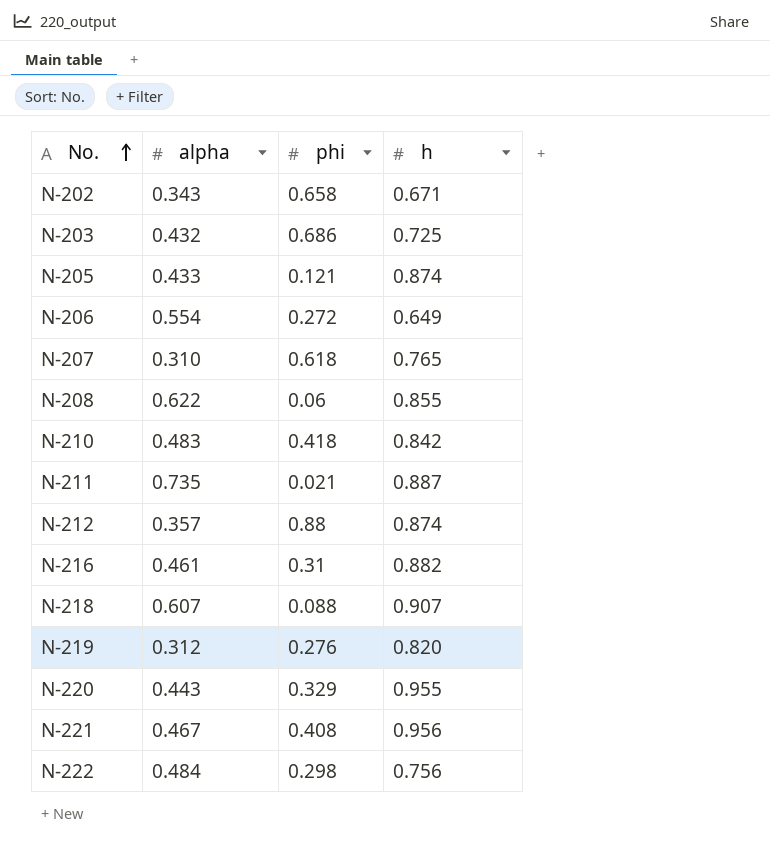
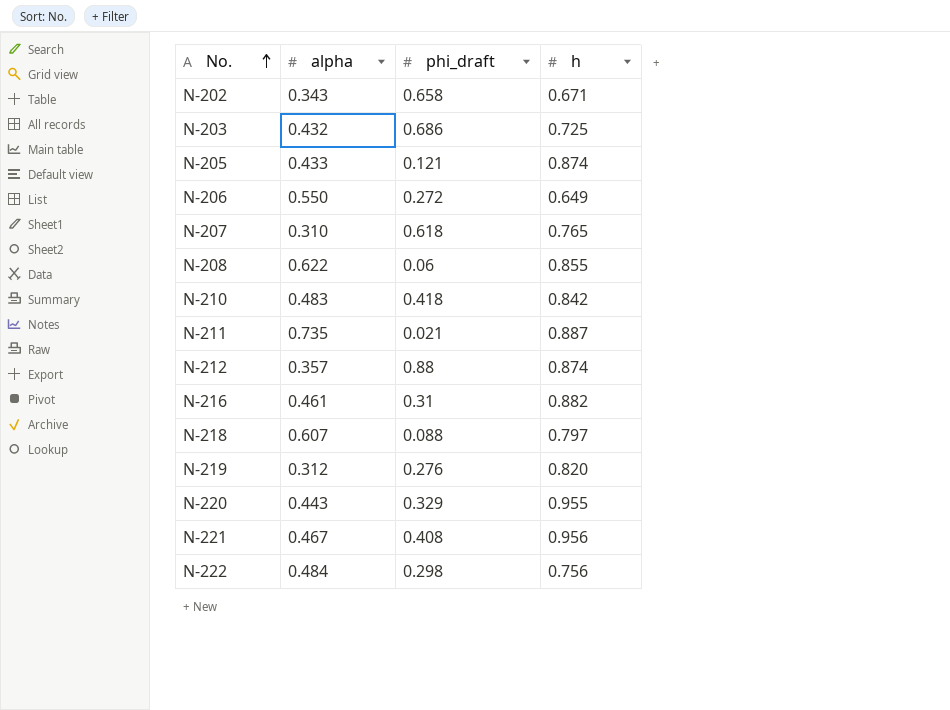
column name: phi -> phi_draft
N-206 | alpha: 0.554 -> 0.550
N-218 | h: 0.907 -> 0.797

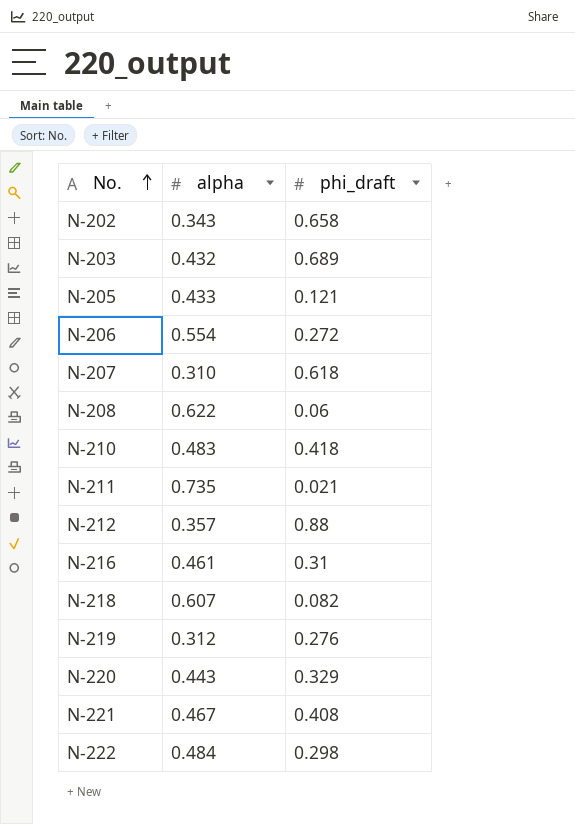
column h | position: 4 -> none
N-203 | phi_draft: 0.686 -> 0.689
N-206 | alpha: 0.550 -> 0.554
N-218 | phi_draft: 0.088 -> 0.082

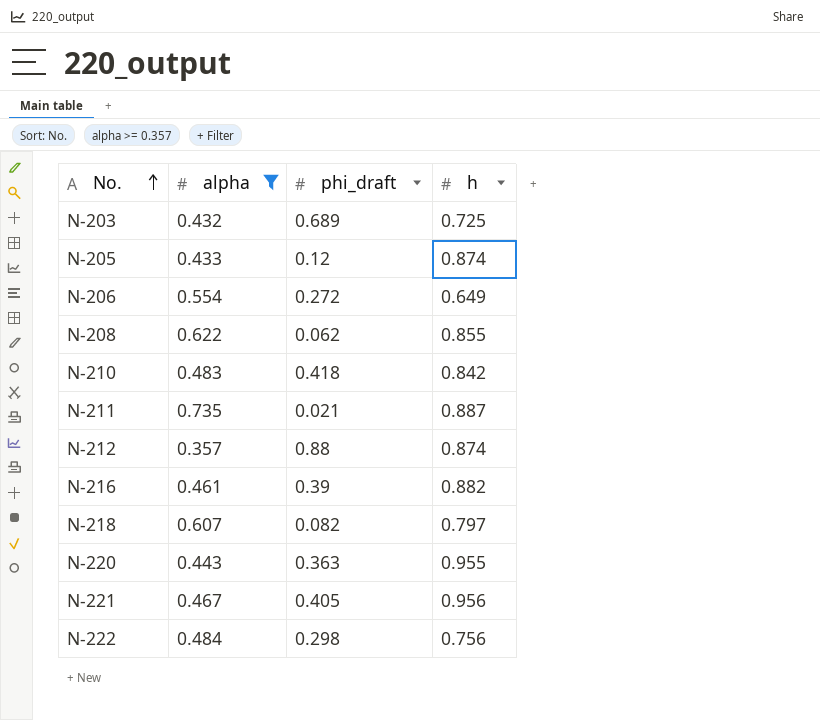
filter: none -> alpha >= 0.357
column h | position: none -> 4
N-205 | phi_draft: 0.121 -> 0.12
N-208 | phi_draft: 0.06 -> 0.062
N-216 | phi_draft: 0.31 -> 0.39
N-220 | phi_draft: 0.329 -> 0.363
N-221 | phi_draft: 0.408 -> 0.405

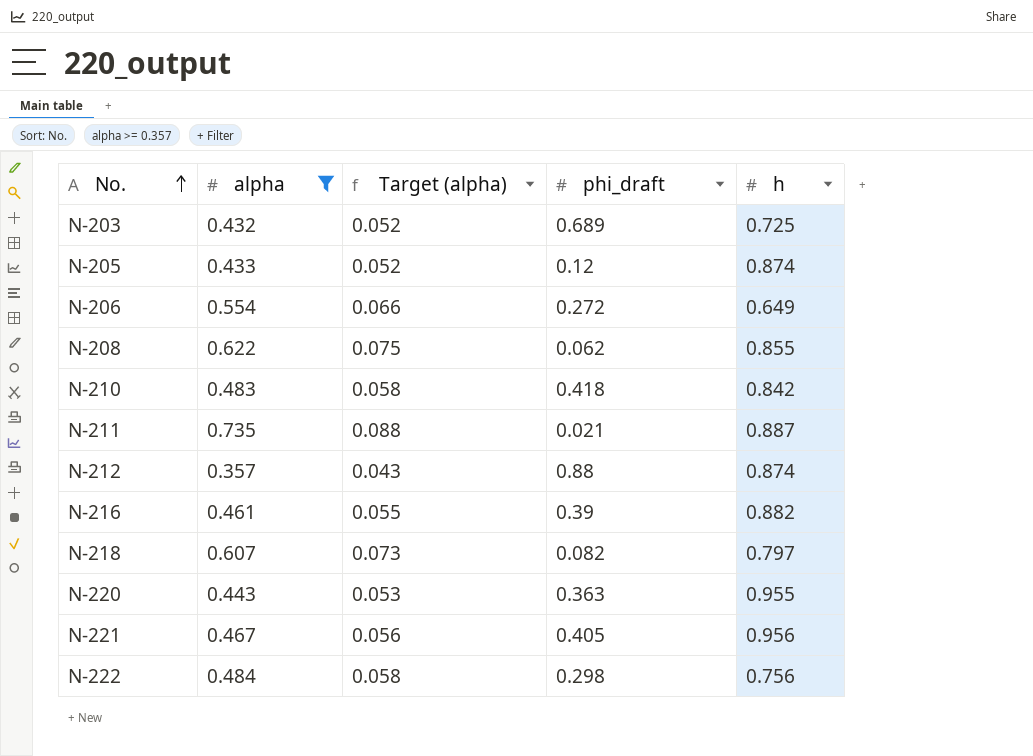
column Target (alpha) | formula: none -> [alpha] * 0.12

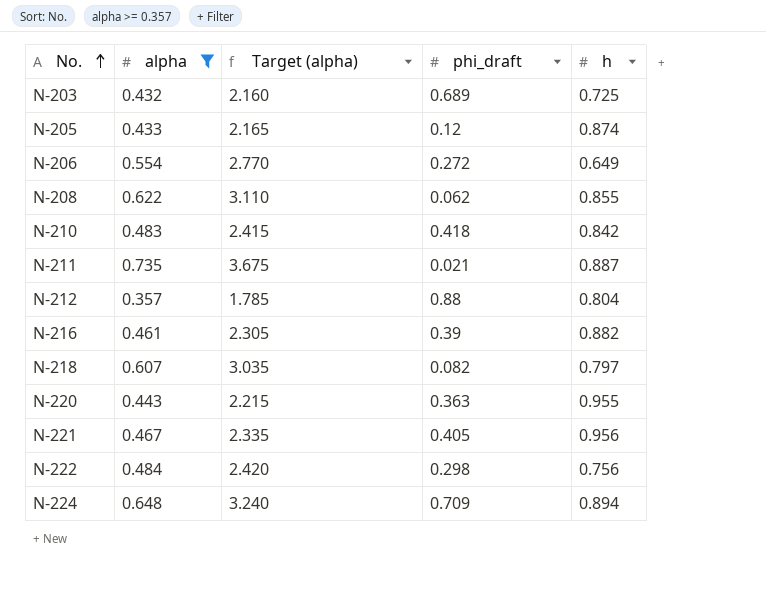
column Target (alpha) | formula: [alpha] * 0.12 -> [alpha] * 5
N-212 | h: 0.874 -> 0.804
row N-224: none -> 0.648 | 3.240 | 0.709 | 0.894

